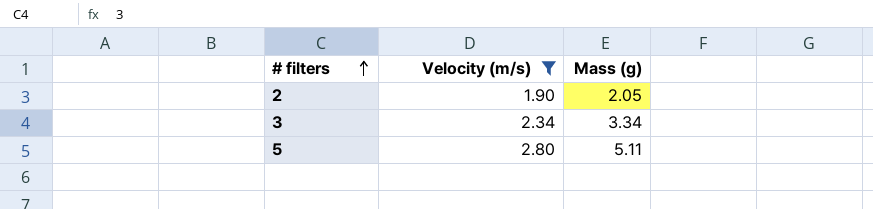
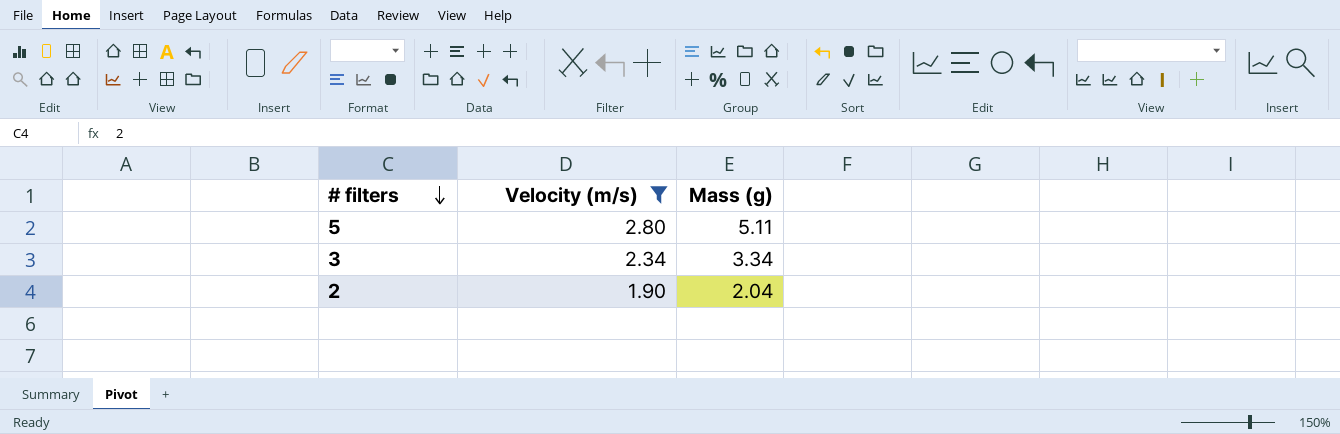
row order: # filters ascending -> # filters descending
2 | Mass (g): 2.05 -> 2.04

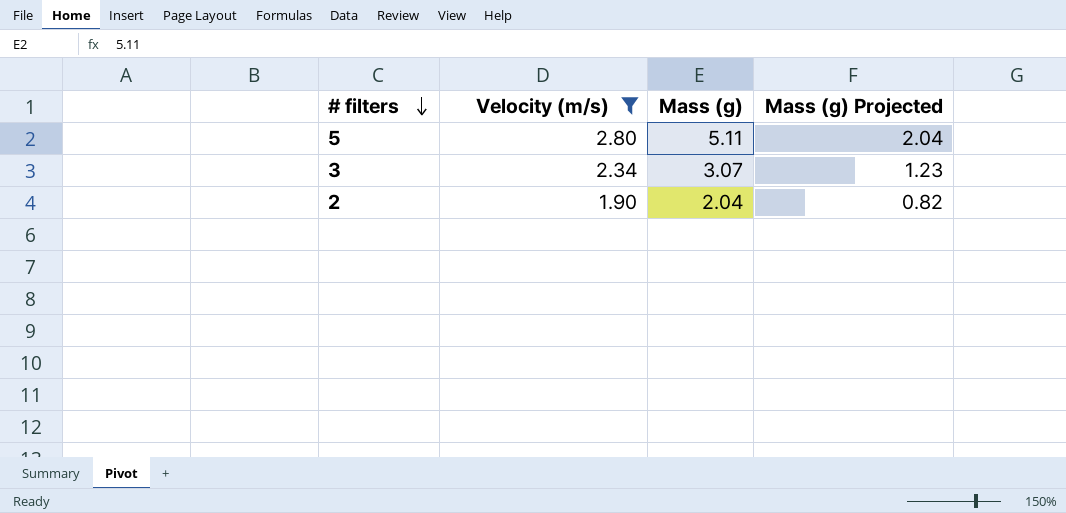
column Mass (g) Projected | formula: none -> [Mass (g)] * 0.4
3 | Mass (g): 3.34 -> 3.07

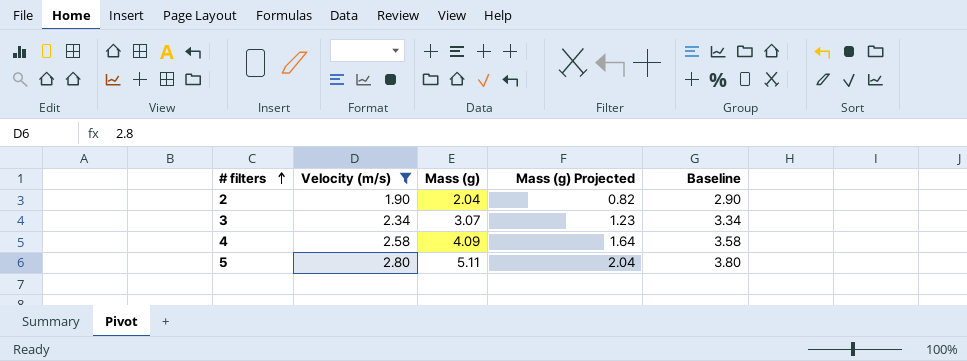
row order: # filters descending -> # filters ascending
column Baseline | formula: none -> [Velocity (m/s)] + 1
row 4: none -> 2.58 | 4.09 | 1.64 | 3.58

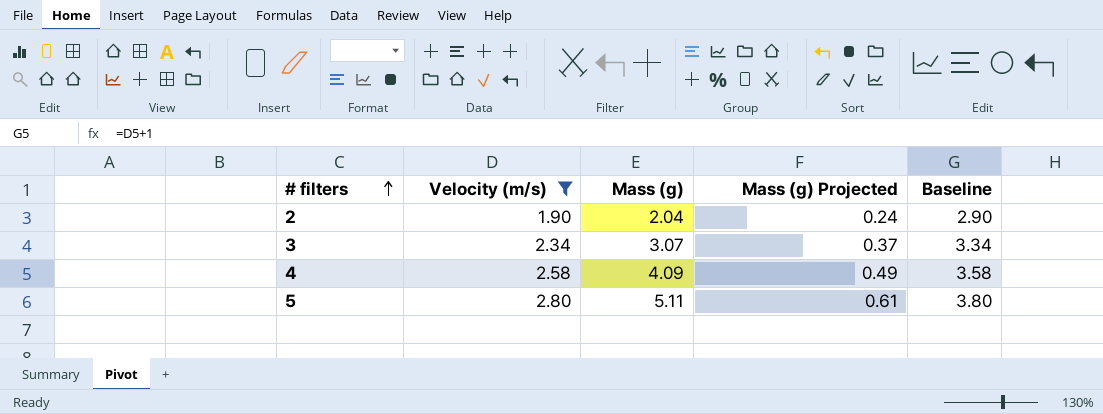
column Mass (g) Projected | formula: [Mass (g)] * 0.4 -> [Mass (g)] * 0.12

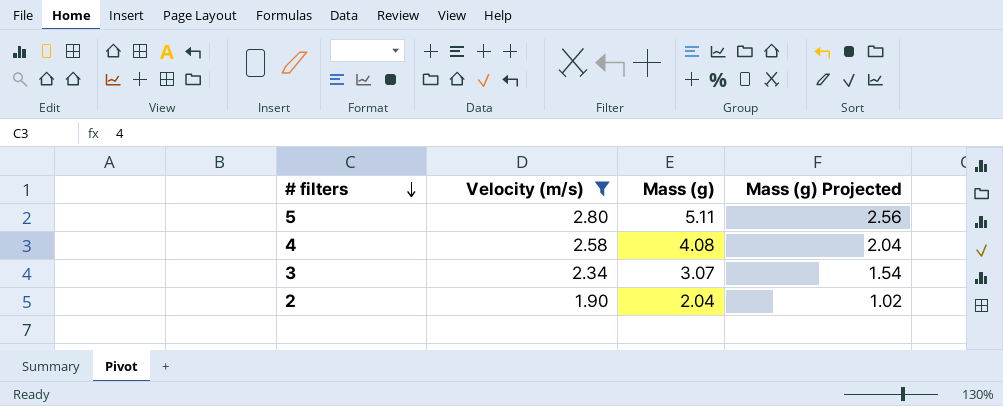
row order: # filters ascending -> # filters descending
column Baseline | formula: [Velocity (m/s)] + 1 -> none
column Mass (g) Projected | formula: [Mass (g)] * 0.12 -> [Mass (g)] * 0.5
4 | Mass (g): 4.09 -> 4.08

